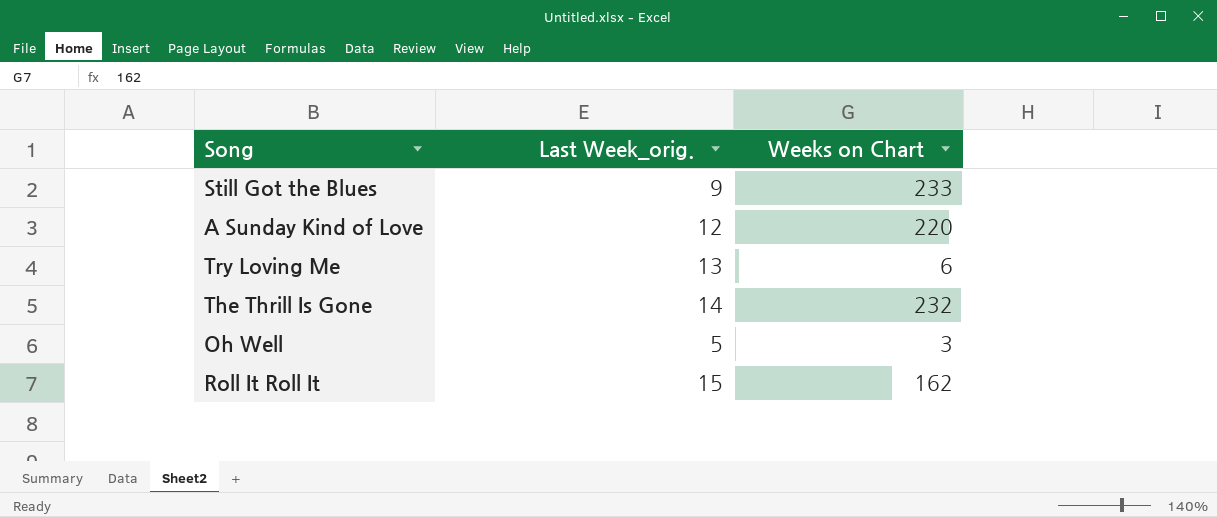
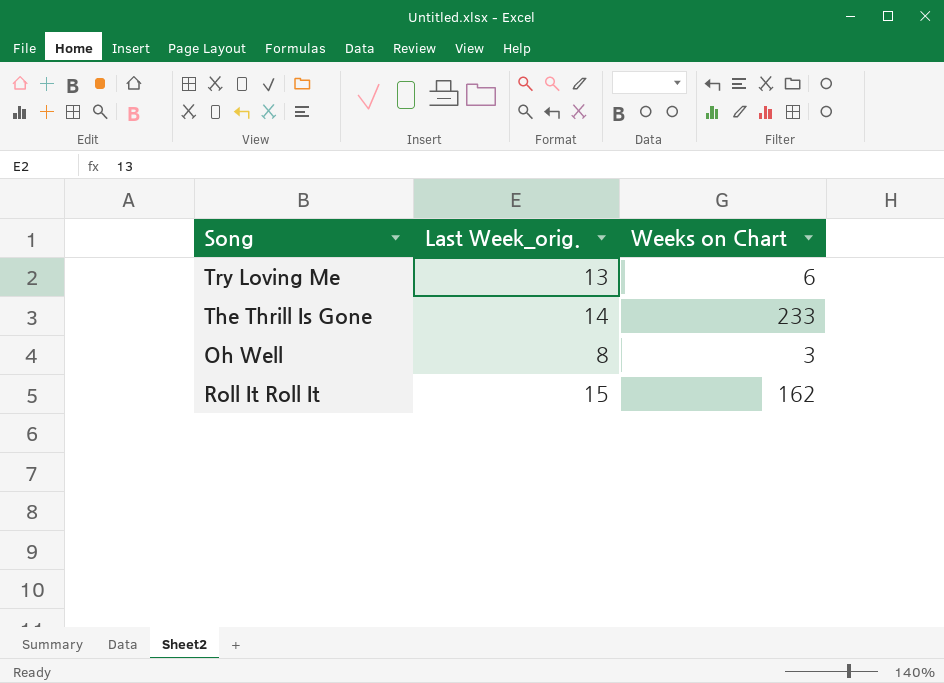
row Still Got the Blues: 9 | 233 -> none
row A Sunday Kind of Love: 12 | 220 -> none
The Thrill Is Gone | Weeks on Chart: 232 -> 233
Oh Well | Last Week_orig.: 5 -> 8

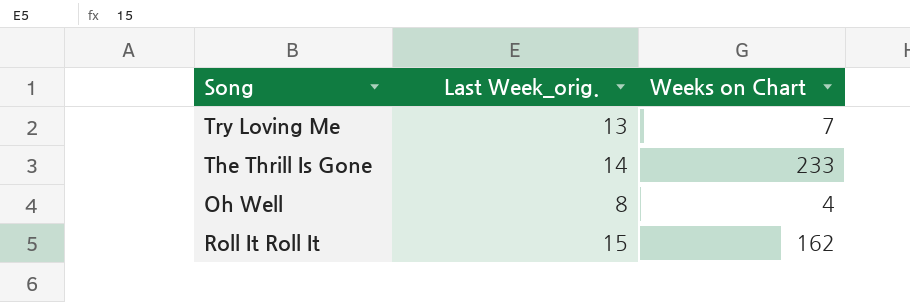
Try Loving Me | Weeks on Chart: 6 -> 7
Oh Well | Weeks on Chart: 3 -> 4

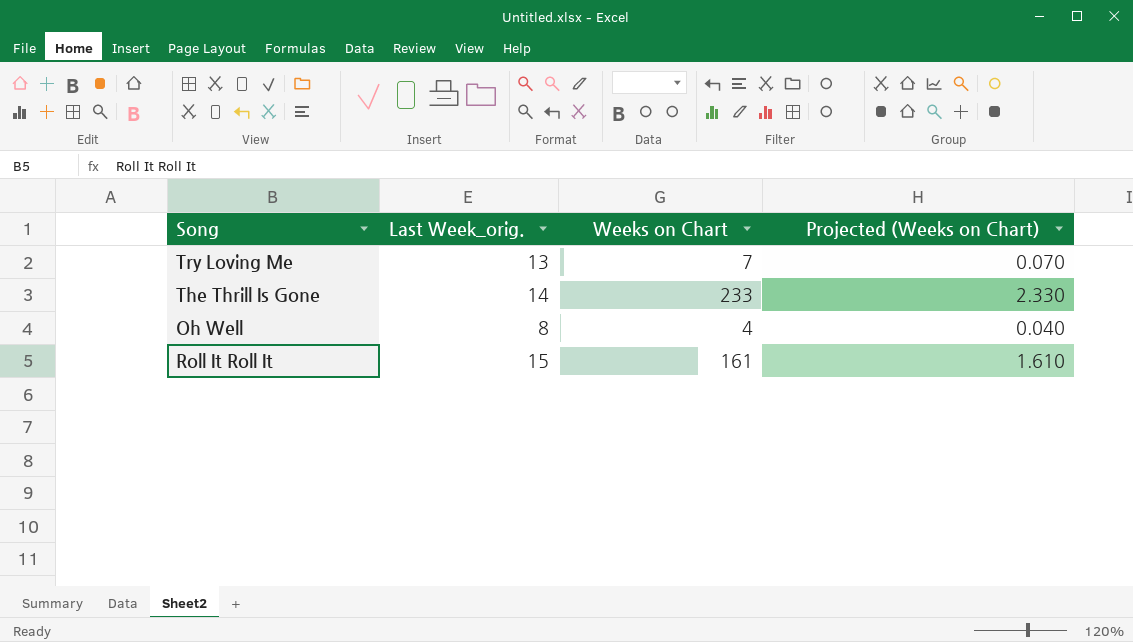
column Projected (Weeks on Chart) | formula: none -> [Weeks on Chart] * 0.01
Roll It Roll It | Weeks on Chart: 162 -> 161

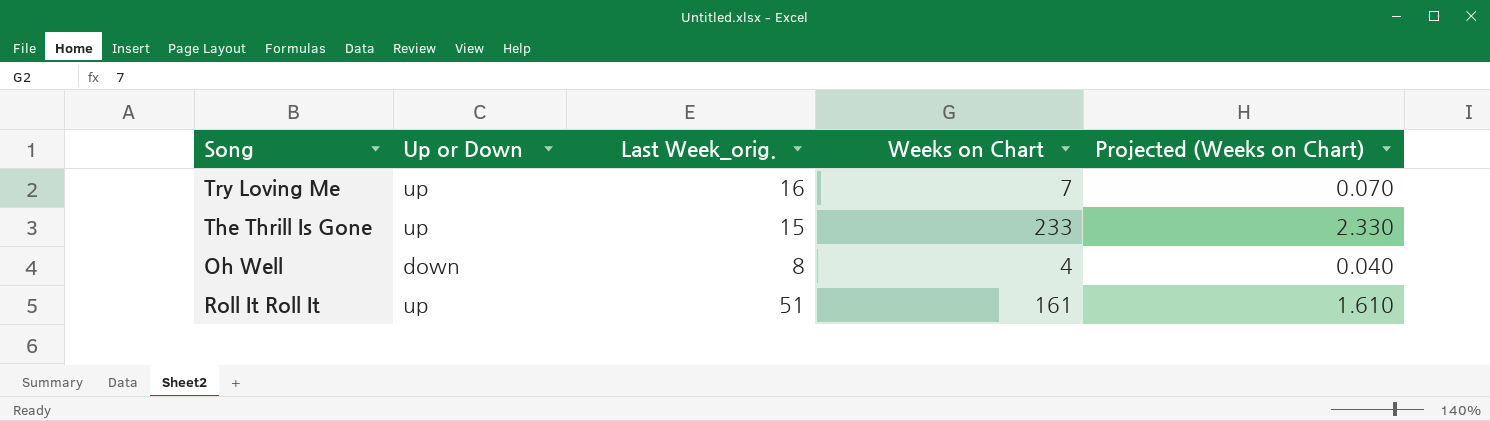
column Up or Down | position: none -> 2
Try Loving Me | Last Week_orig.: 13 -> 16
The Thrill Is Gone | Last Week_orig.: 14 -> 15
Roll It Roll It | Last Week_orig.: 15 -> 51

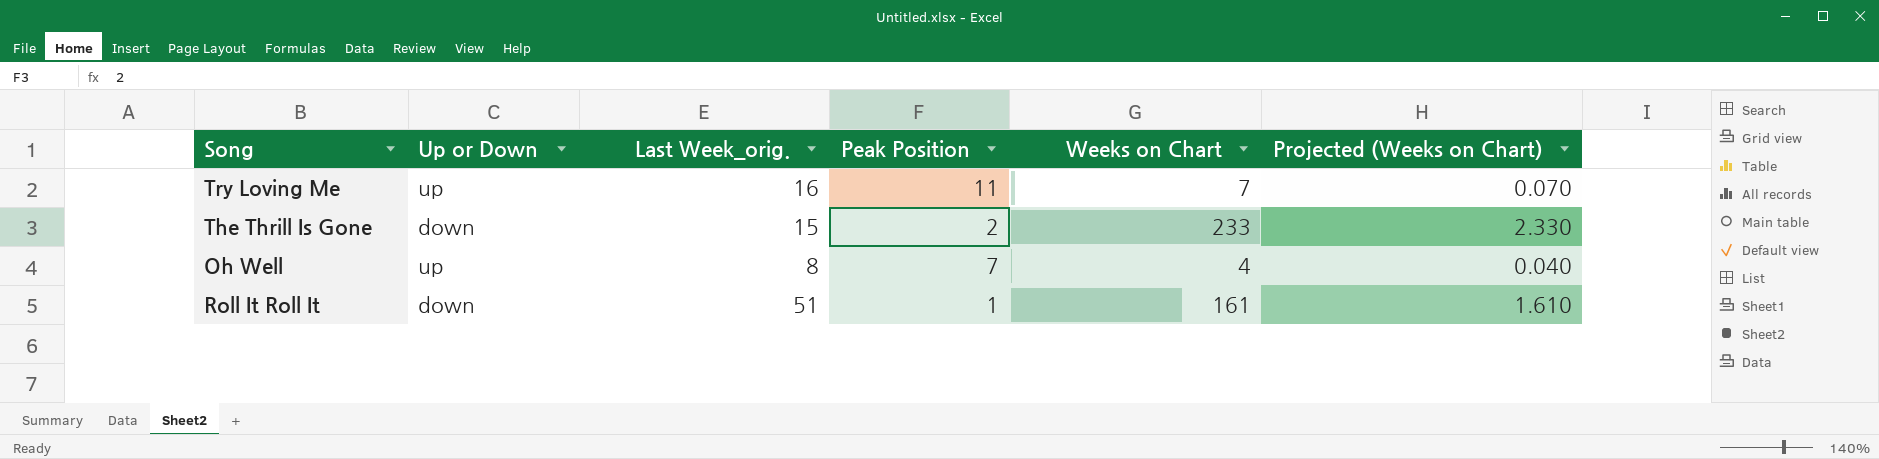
column Peak Position | position: none -> 4
The Thrill Is Gone | Up or Down: up -> down
Oh Well | Up or Down: down -> up
Roll It Roll It | Up or Down: up -> down

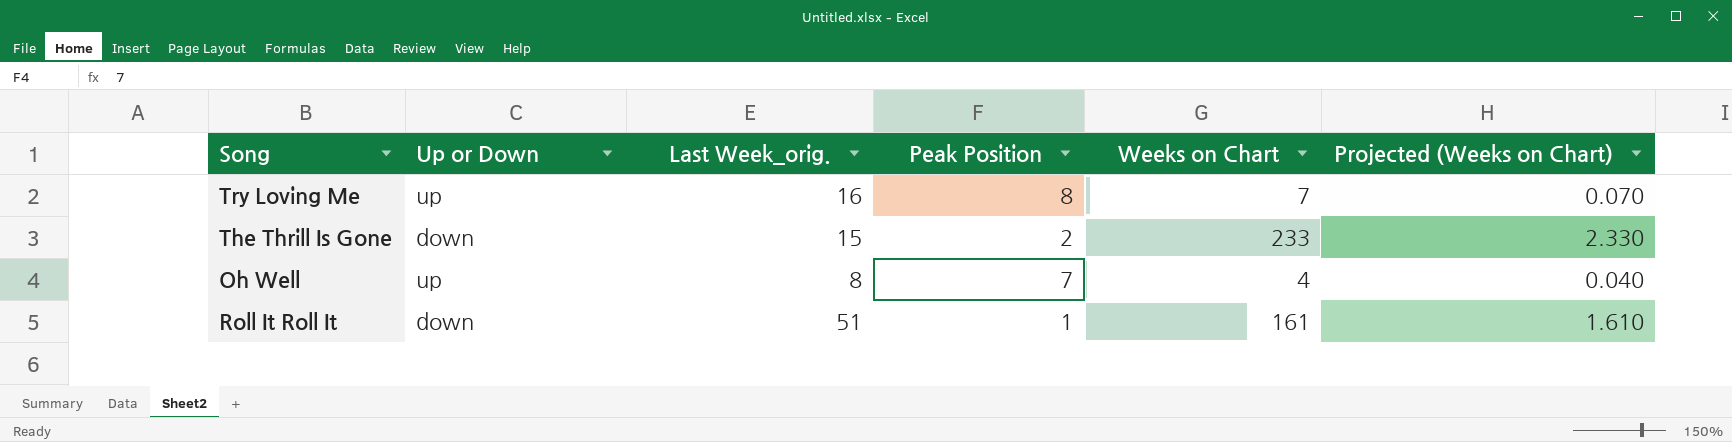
Try Loving Me | Peak Position: 11 -> 8

